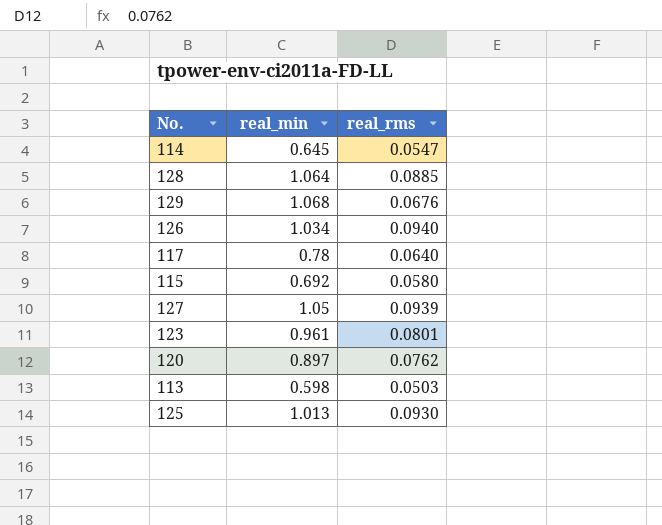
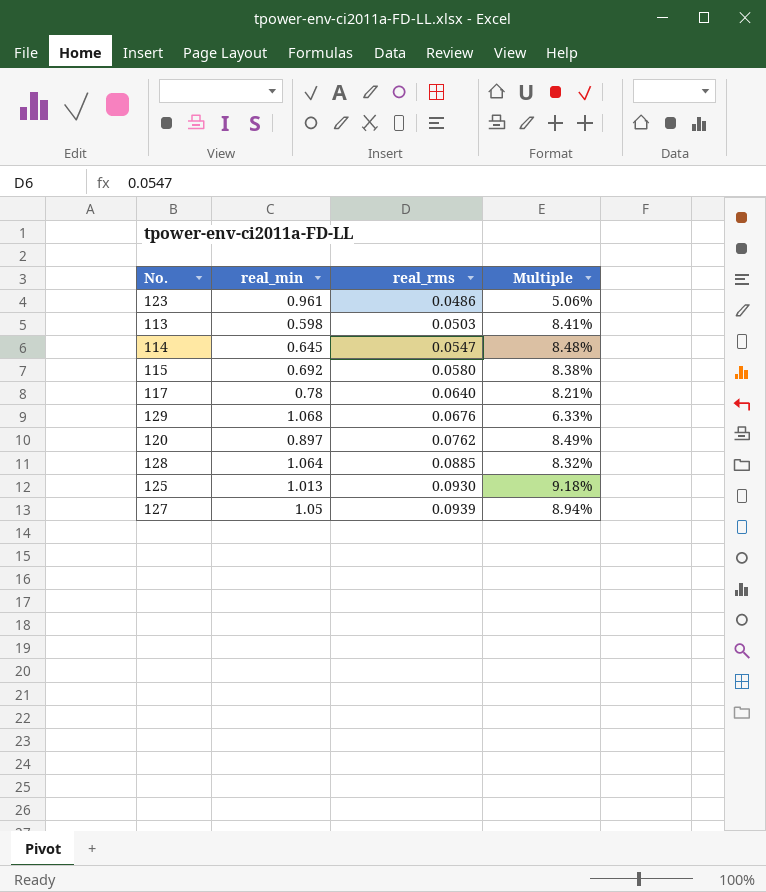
row order: none -> real_rms ascending
column Multiple | formula: none -> [real_rms] / [real_min]
row 126: 1.034 | 0.0940 -> none
123 | real_rms: 0.0801 -> 0.0486

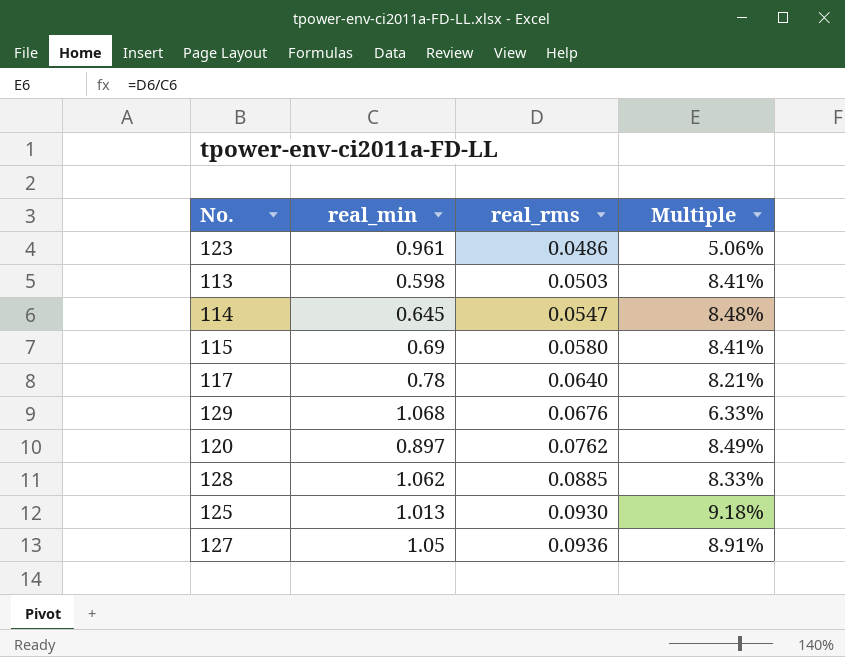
115 | real_min: 0.692 -> 0.69
115 | Multiple: 8.38% -> 8.41%
128 | real_min: 1.064 -> 1.062
128 | Multiple: 8.32% -> 8.33%
127 | real_rms: 0.0939 -> 0.0936
127 | Multiple: 8.94% -> 8.91%

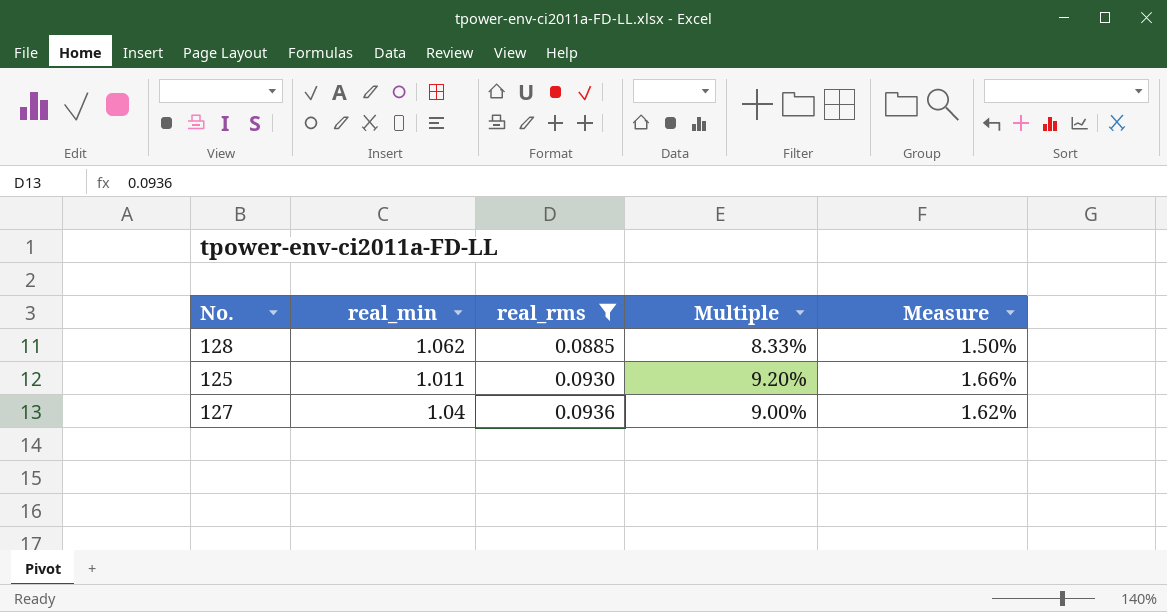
filter: none -> real_rms >= 0.0885
column Measure | formula: none -> [Multiple] * 0.18
125 | real_min: 1.013 -> 1.011
125 | Multiple: 9.18% -> 9.20%
127 | real_min: 1.05 -> 1.04
127 | Multiple: 8.91% -> 9.00%

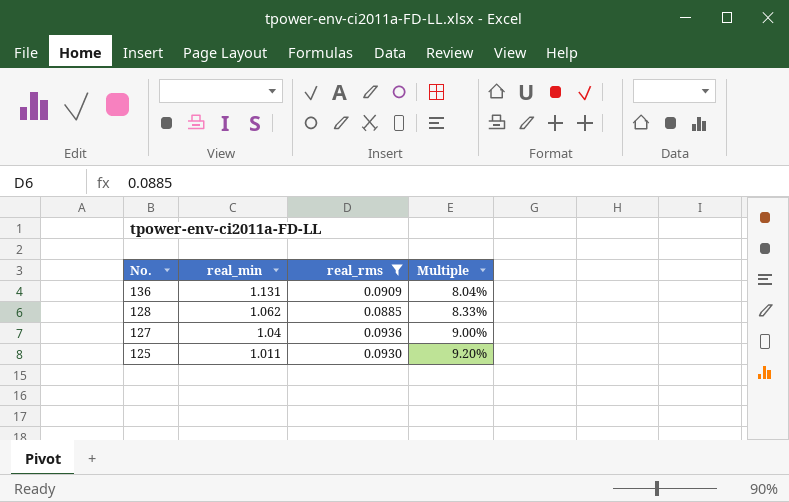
row order: real_rms ascending -> No. descending
column Measure | formula: [Multiple] * 0.18 -> none
row 136: none -> 1.131 | 0.0909 | 8.04%

